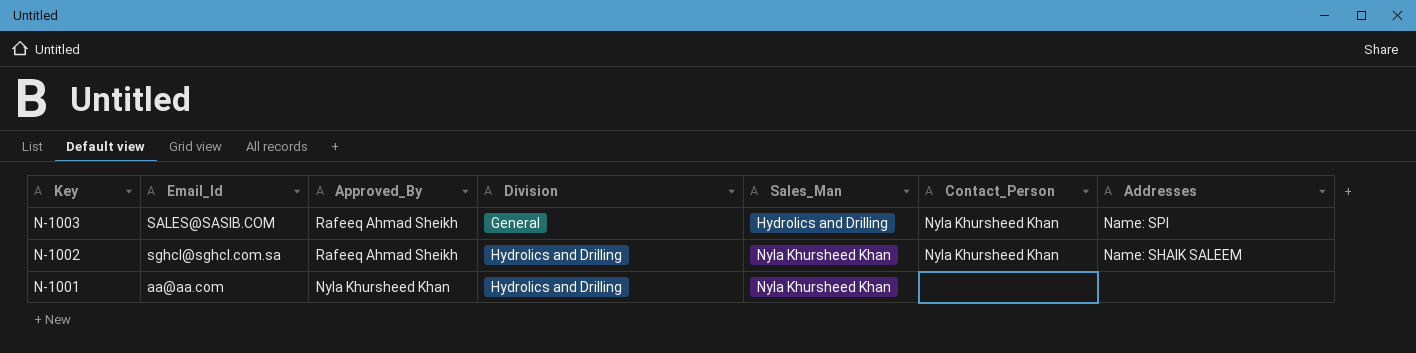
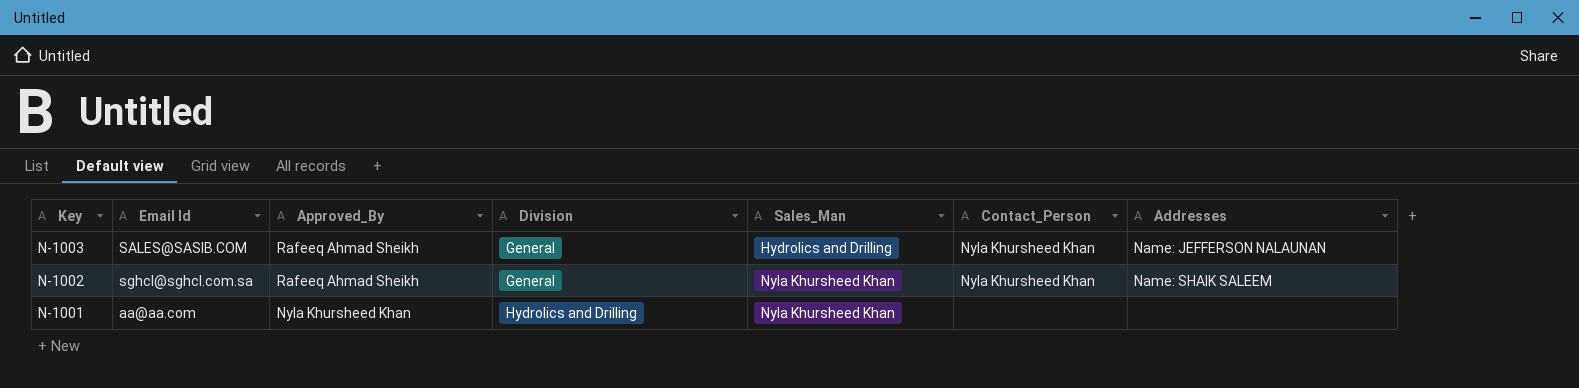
column name: Email_Id -> Email Id
N-1003 | Addresses: Name: SPI -> Name: JEFFERSON NALAUNAN
N-1002 | Division: Hydrolics and Drilling -> General

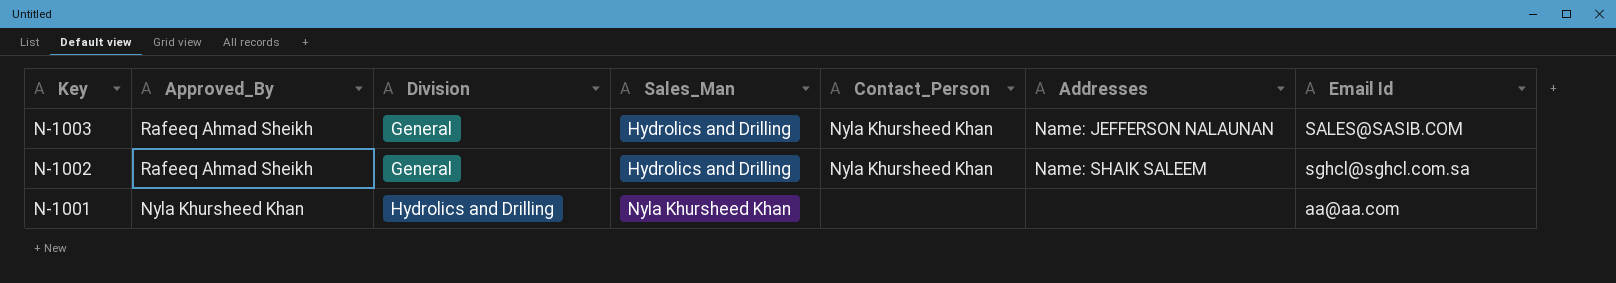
column Email Id | position: 2 -> 7
N-1002 | Sales_Man: Nyla Khursheed Khan -> Hydrolics and Drilling

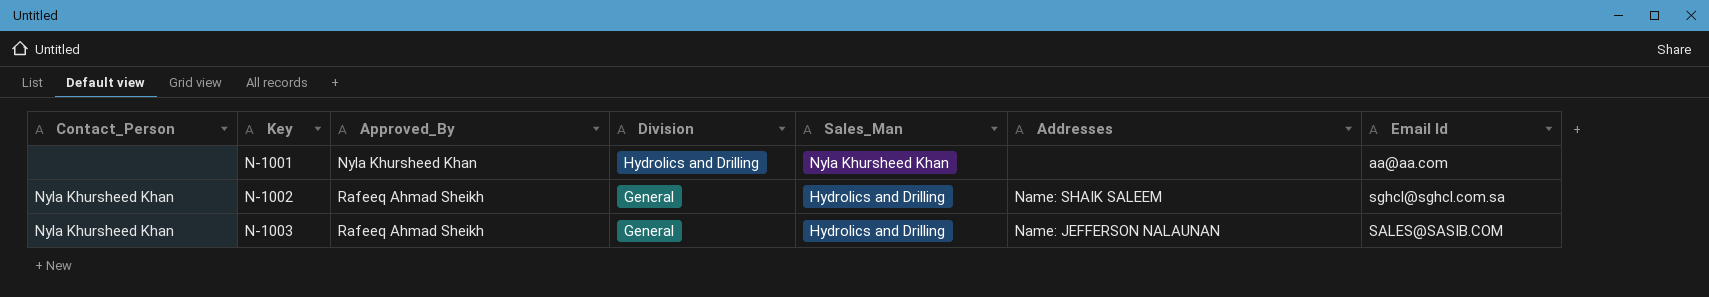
row order: Key descending -> Key ascending
column Contact_Person | position: 5 -> 1

